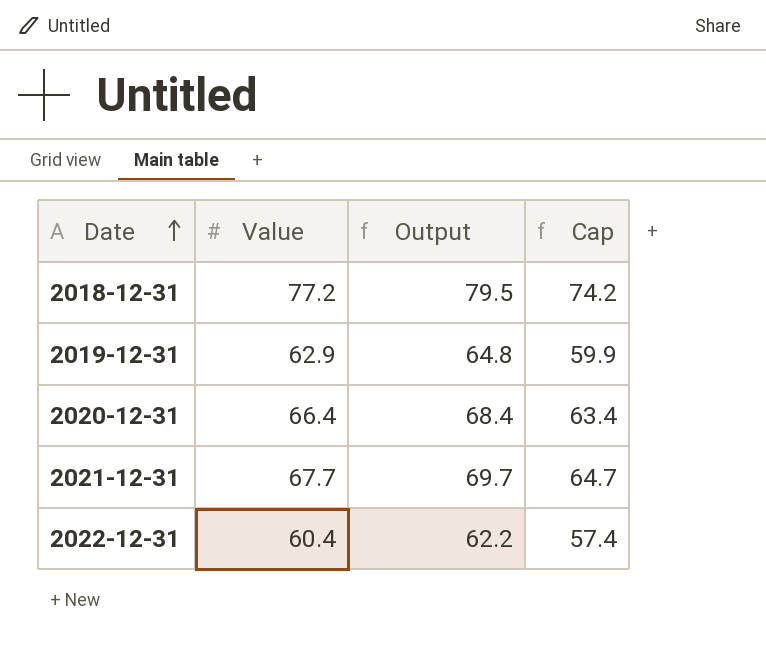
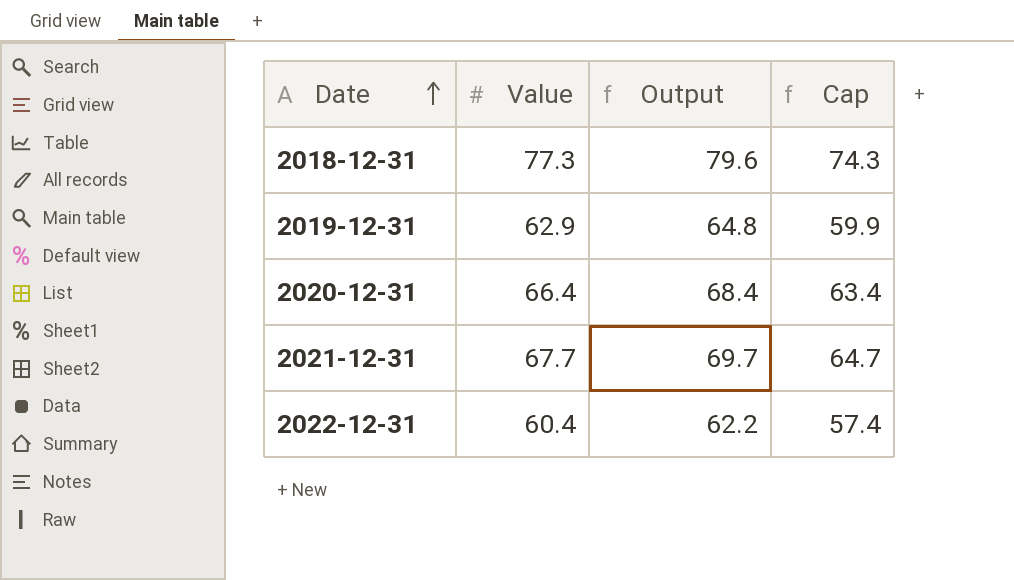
2018-12-31 | Value: 77.2 -> 77.3
2018-12-31 | Output: 79.5 -> 79.6
2018-12-31 | Cap: 74.2 -> 74.3

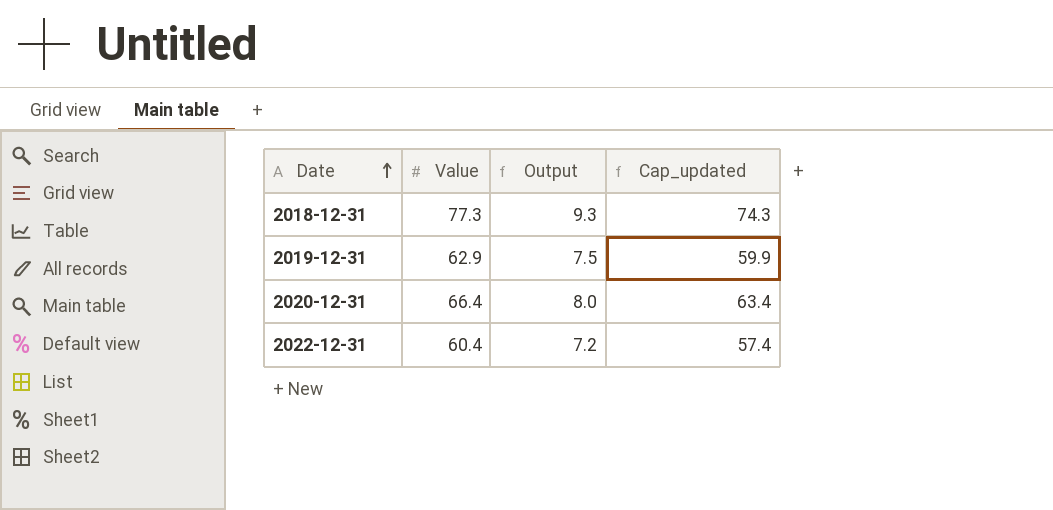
column Output | formula: [Value] * 1.03 -> [Value] * 0.12
column name: Cap -> Cap_updated
row 2021-12-31: 67.7 | 69.7 | 64.7 -> none

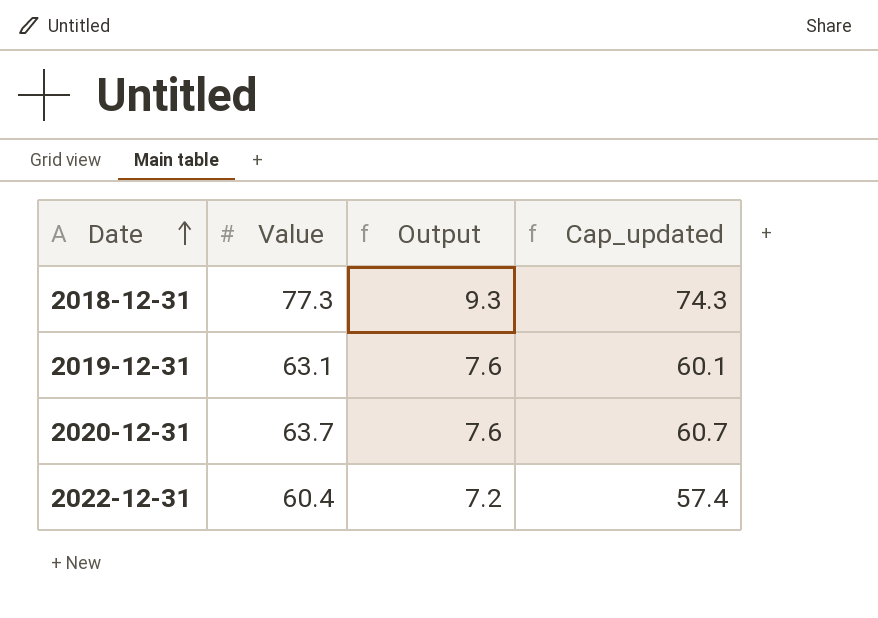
2019-12-31 | Value: 62.9 -> 63.1
2019-12-31 | Output: 7.5 -> 7.6
2019-12-31 | Cap_updated: 59.9 -> 60.1
2020-12-31 | Value: 66.4 -> 63.7
2020-12-31 | Output: 8.0 -> 7.6
2020-12-31 | Cap_updated: 63.4 -> 60.7

